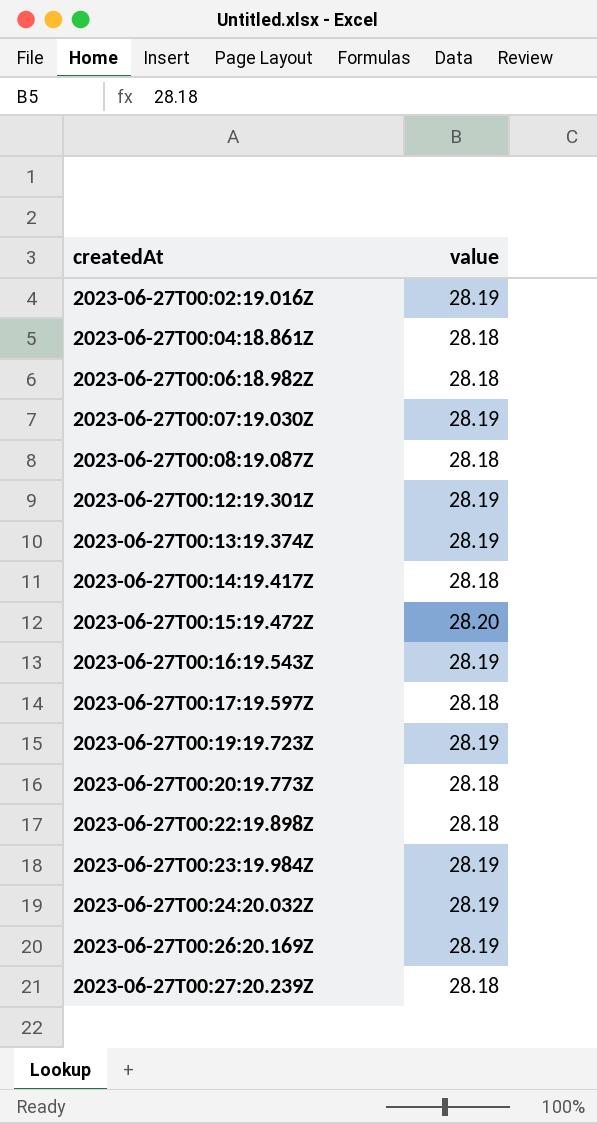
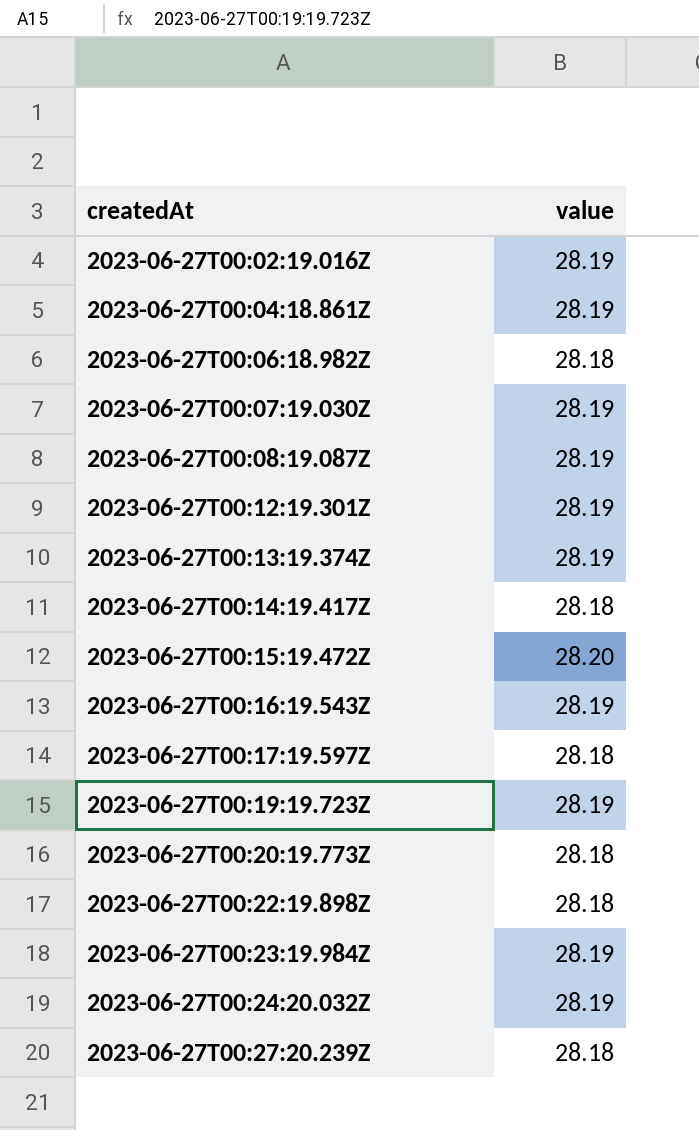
row 2023-06-27T00:26:20.169Z: 28.19 -> none
2023-06-27T00:04:18.861Z | value: 28.18 -> 28.19
2023-06-27T00:08:19.087Z | value: 28.18 -> 28.19

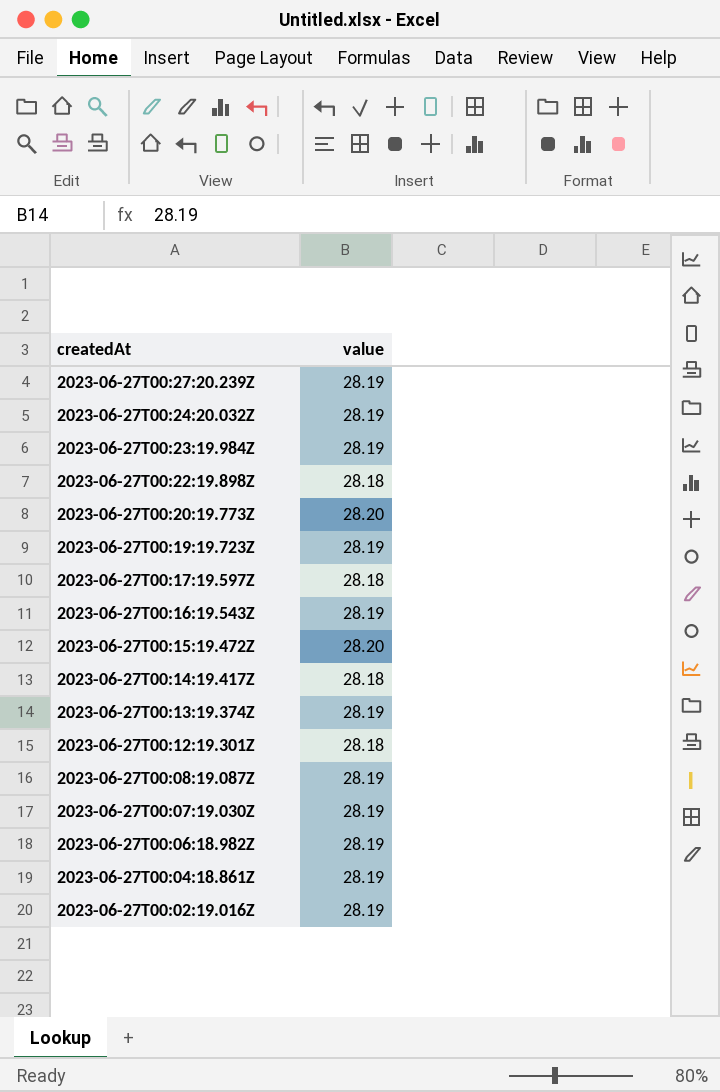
row order: createdAt ascending -> createdAt descending
2023-06-27T00:27:20.239Z | value: 28.18 -> 28.19
2023-06-27T00:20:19.773Z | value: 28.18 -> 28.20
2023-06-27T00:12:19.301Z | value: 28.19 -> 28.18
2023-06-27T00:06:18.982Z | value: 28.18 -> 28.19

